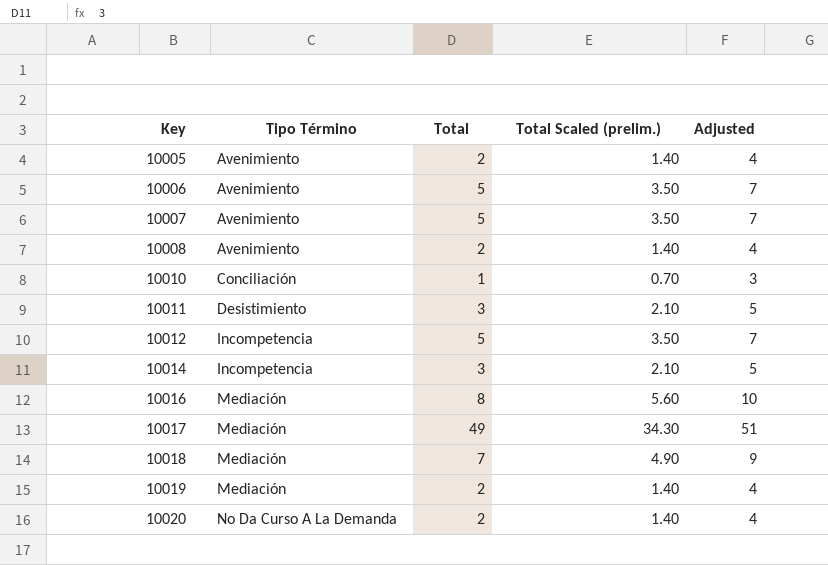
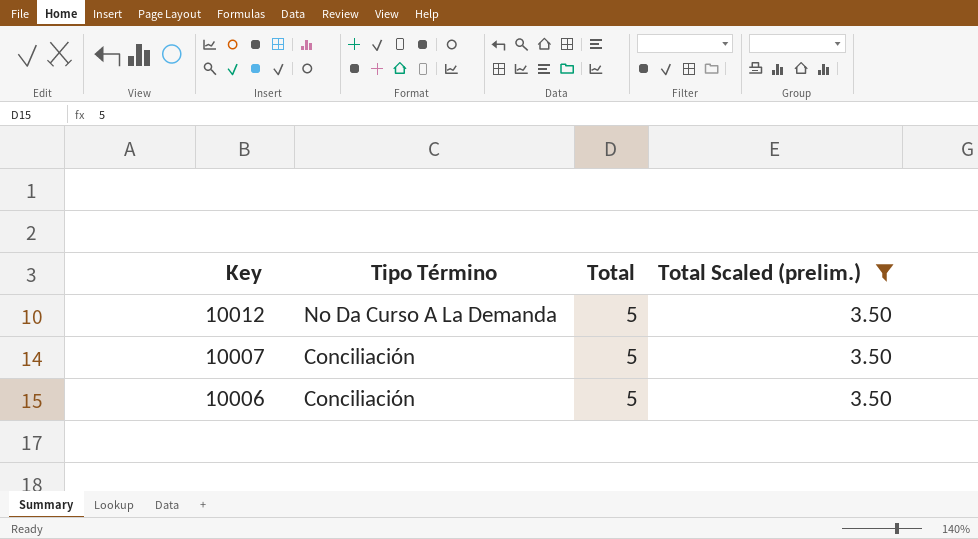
filter: none -> Total Scaled (prelim.) = 3.50
row order: Key ascending -> Key descending
column Adjusted | formula: [Total] + 2 -> none
10012 | Tipo Término: Incompetencia -> No Da Curso A La Demanda
10007 | Tipo Término: Avenimiento -> Conciliación
10006 | Tipo Término: Avenimiento -> Conciliación

